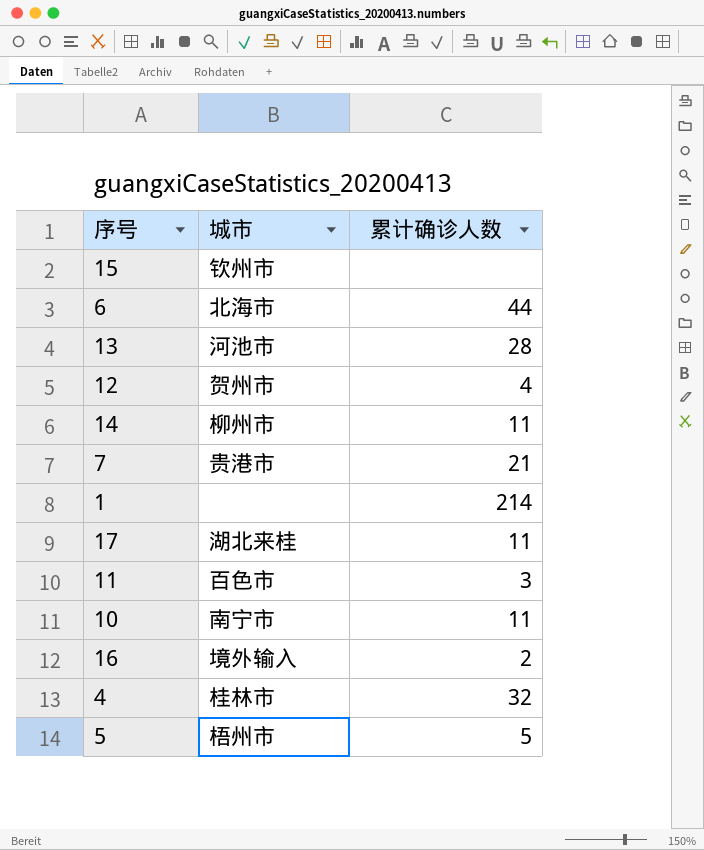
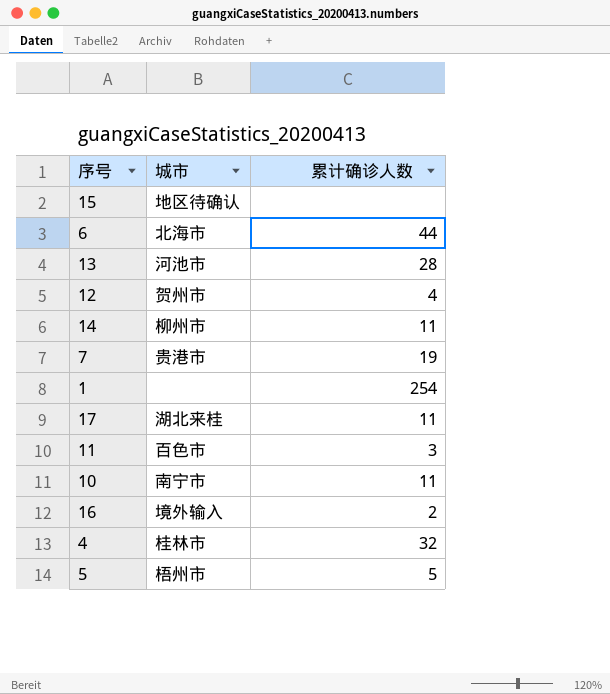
15 | 城市: 钦州市 -> 地区待确认
7 | 累计确诊人数: 21 -> 19
1 | 累计确诊人数: 214 -> 254

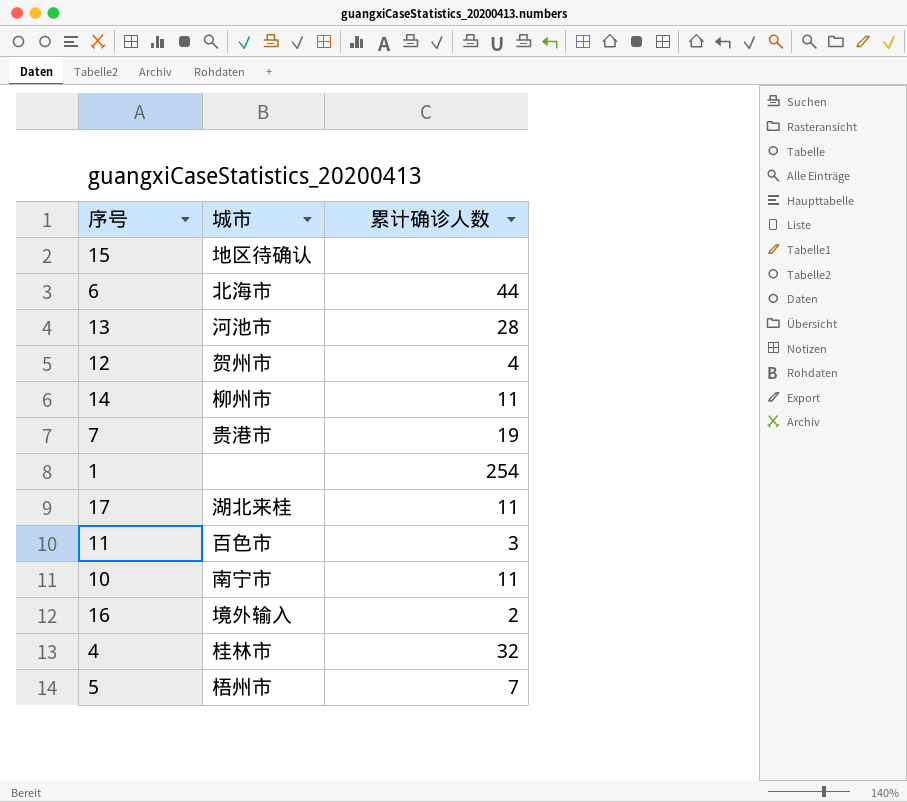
5 | 累计确诊人数: 5 -> 7

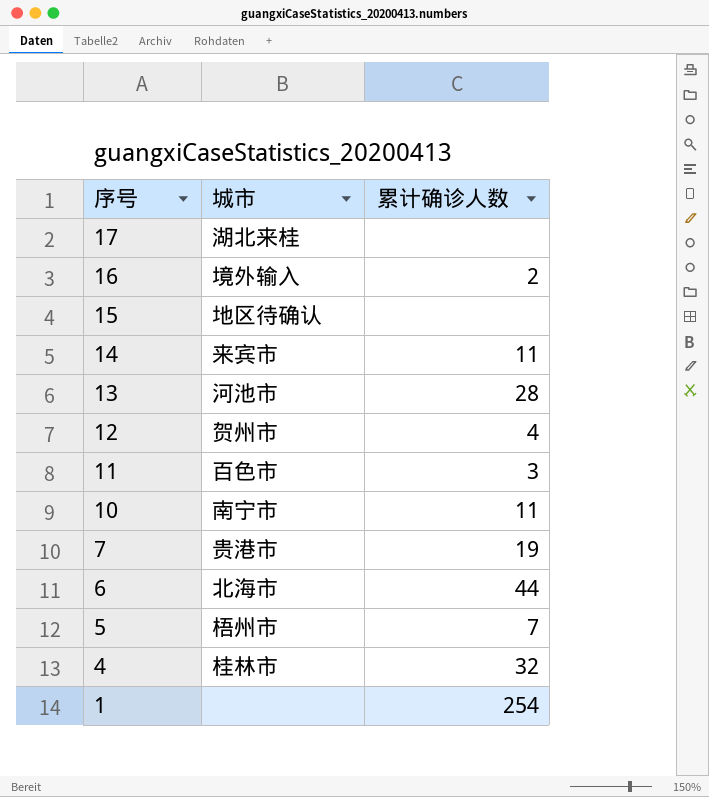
row order: none -> 序号 descending
17 | 累计确诊人数: 11 -> none
14 | 城市: 柳州市 -> 来宾市

